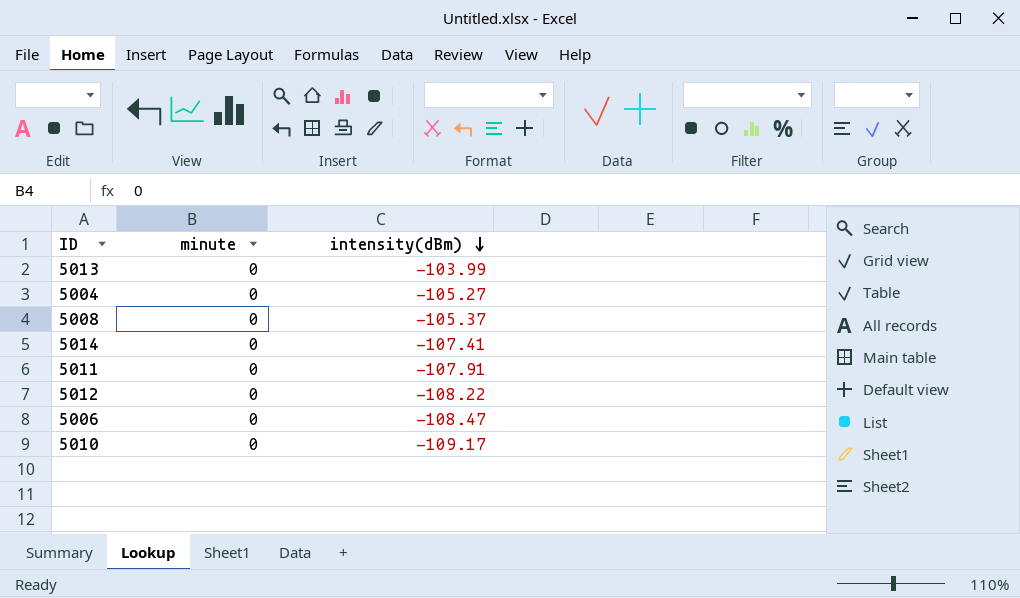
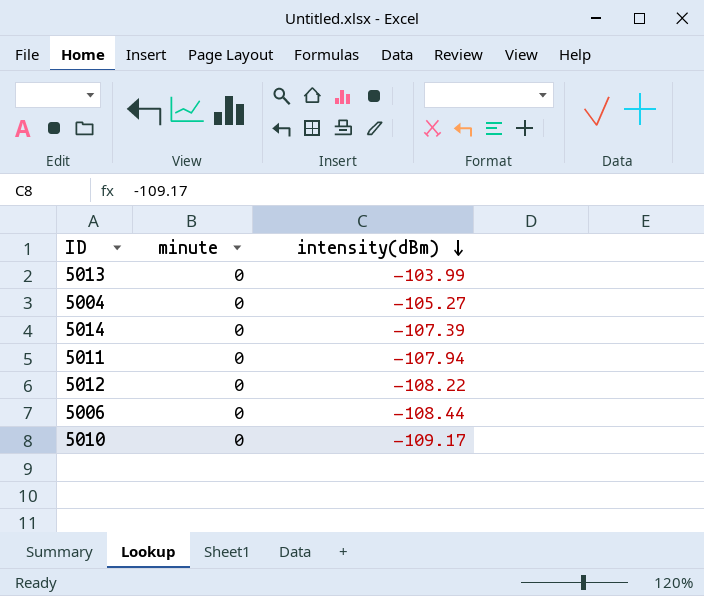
row 5008: 0 | -105.37 -> none
5014 | intensity(dBm): -107.41 -> -107.39
5011 | intensity(dBm): -107.91 -> -107.94
5006 | intensity(dBm): -108.47 -> -108.44

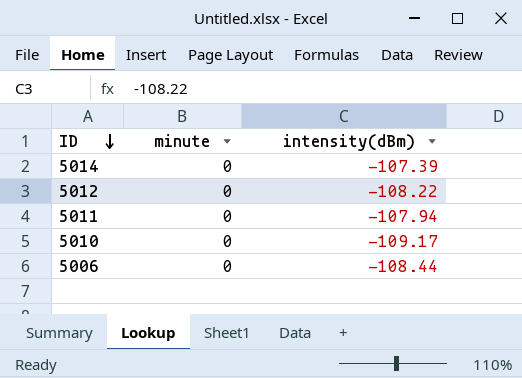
row order: intensity(dBm) descending -> ID descending
row 5013: 0 | -103.99 -> none
row 5004: 0 | -105.27 -> none

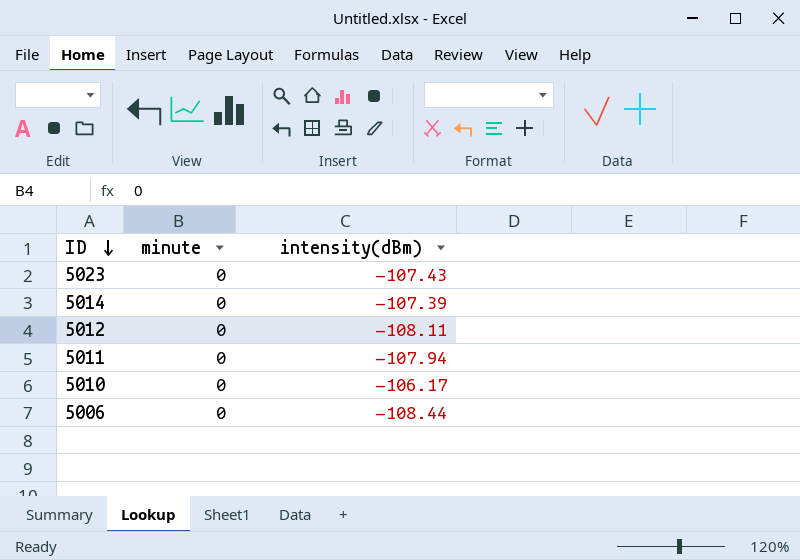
row 5023: none -> 0 | -107.43
5012 | intensity(dBm): -108.22 -> -108.11
5010 | intensity(dBm): -109.17 -> -106.17

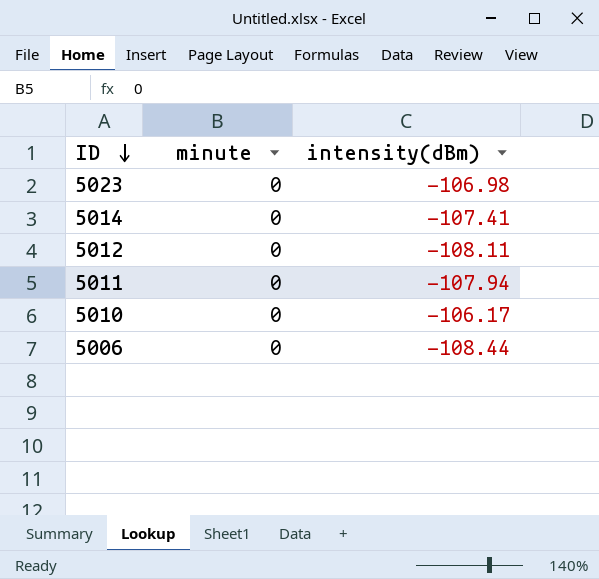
5023 | intensity(dBm): -107.43 -> -106.98
5014 | intensity(dBm): -107.39 -> -107.41

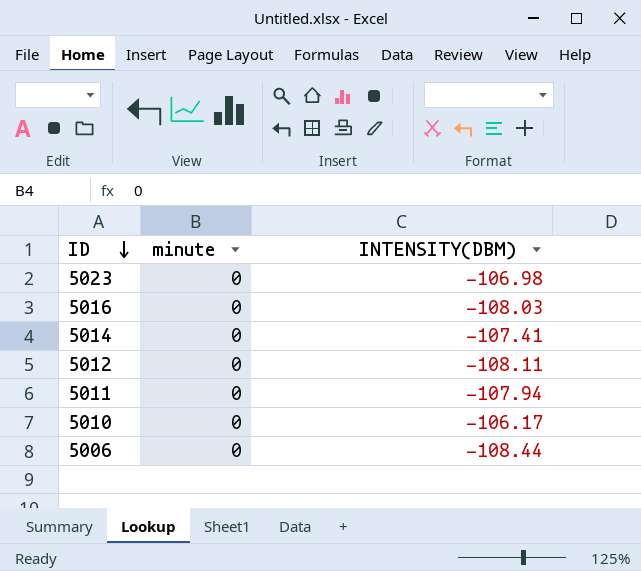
column name: intensity(dBm) -> INTENSITY(DBM)
row 5016: none -> 0 | -108.03

